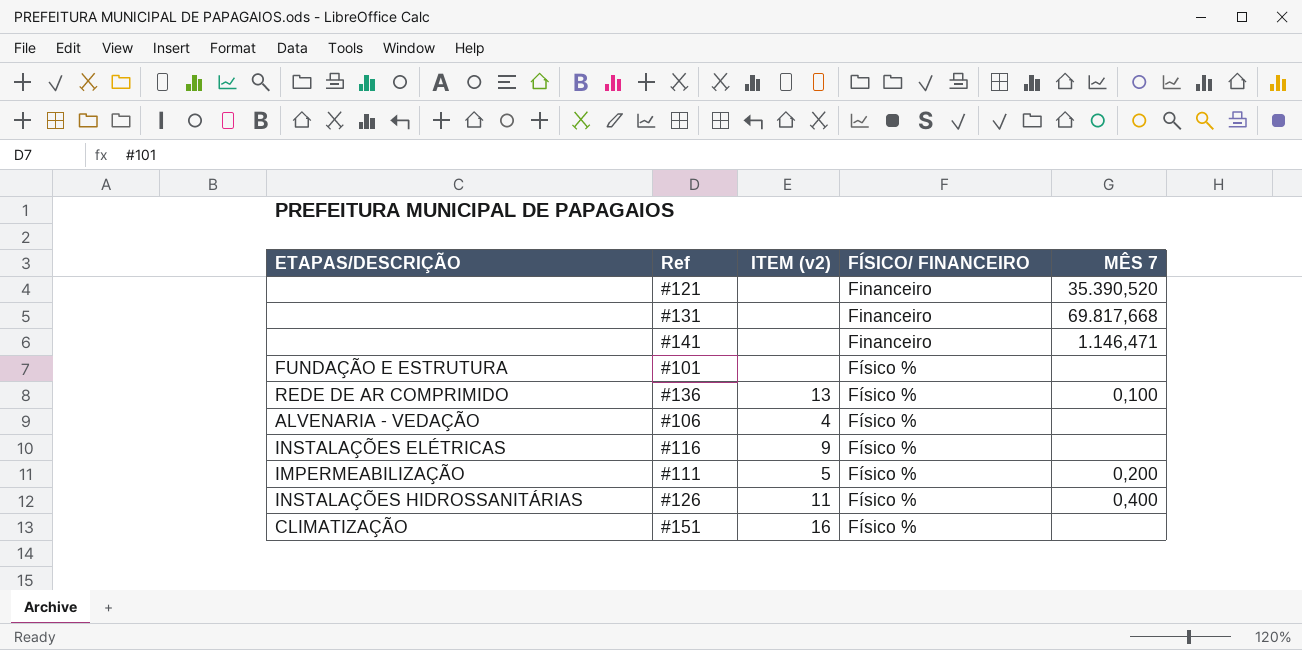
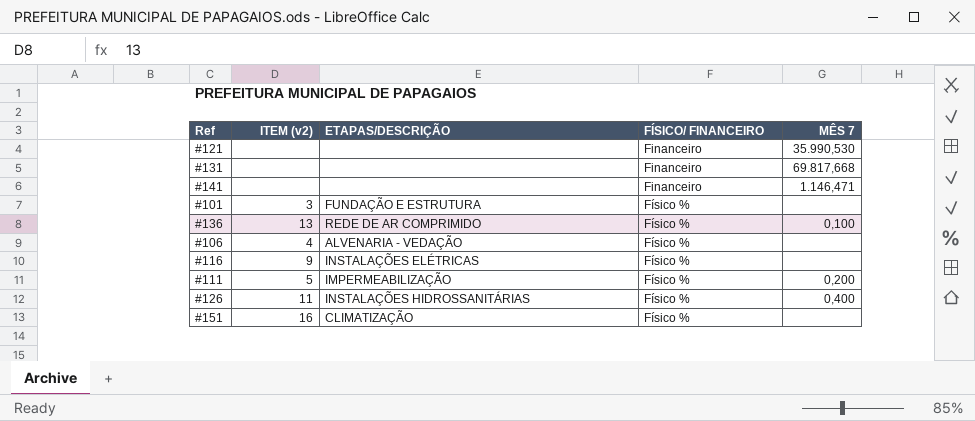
column ETAPAS/DESCRIÇÃO | position: 1 -> 3
#121 | MÊS 7: 35.390,520 -> 35.990,530
#101 | ITEM (v2): none -> 3

